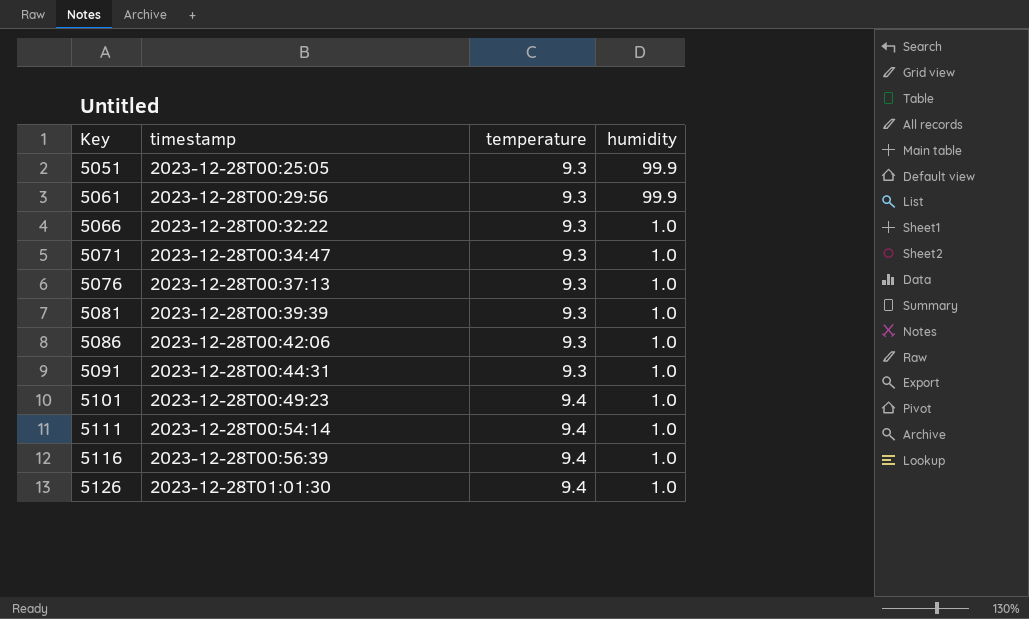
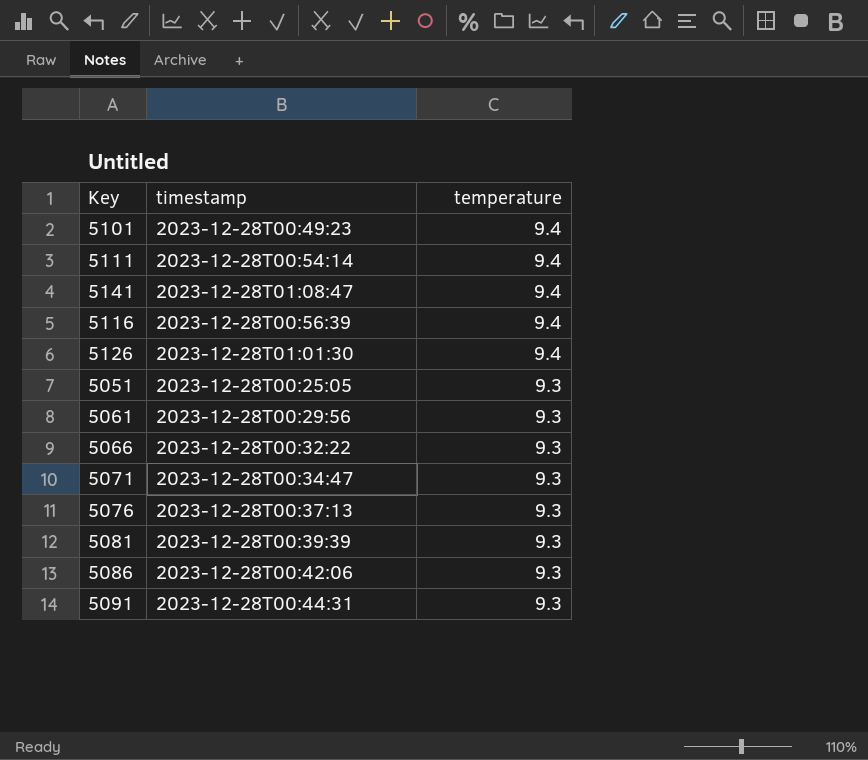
row order: Key ascending -> temperature descending
column humidity | position: 4 -> none
row 5141: none -> 2023-12-28T01:08:47 | 9.4

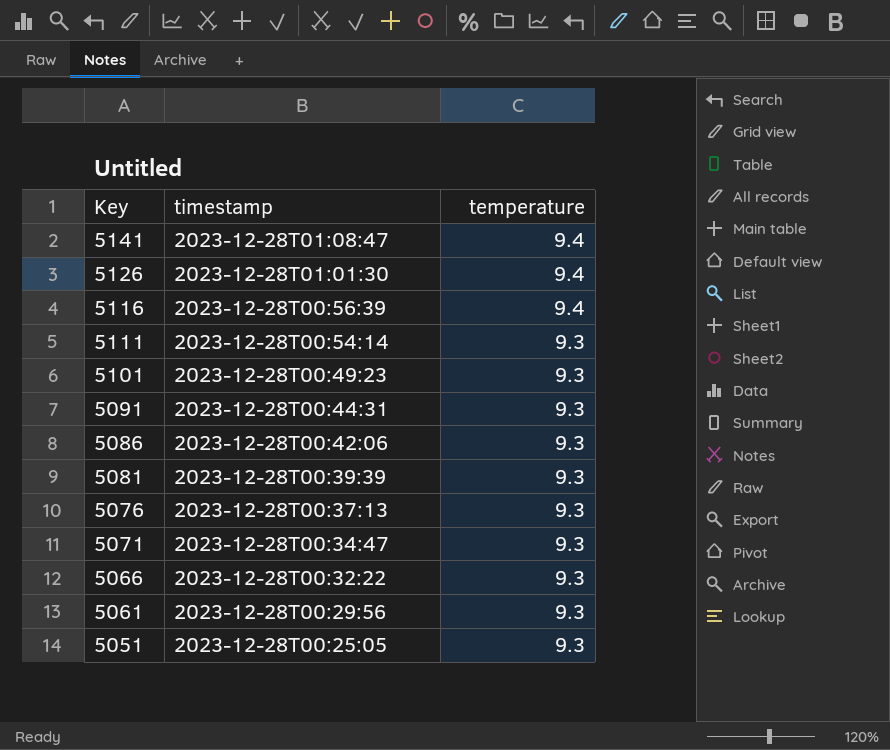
row order: temperature descending -> Key descending
5111 | temperature: 9.4 -> 9.3
5101 | temperature: 9.4 -> 9.3

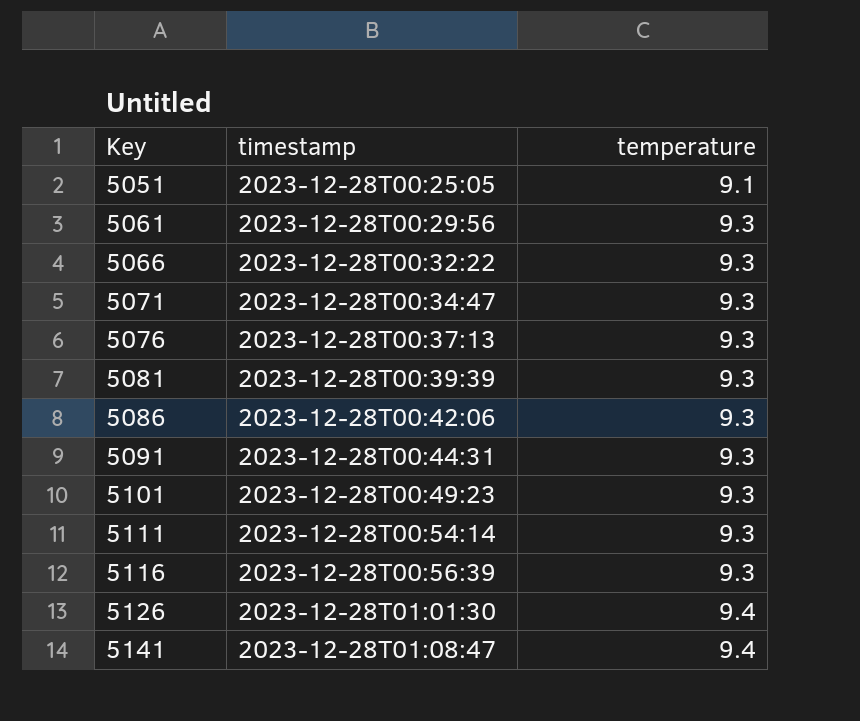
row order: Key descending -> Key ascending
5051 | temperature: 9.3 -> 9.1
5116 | temperature: 9.4 -> 9.3

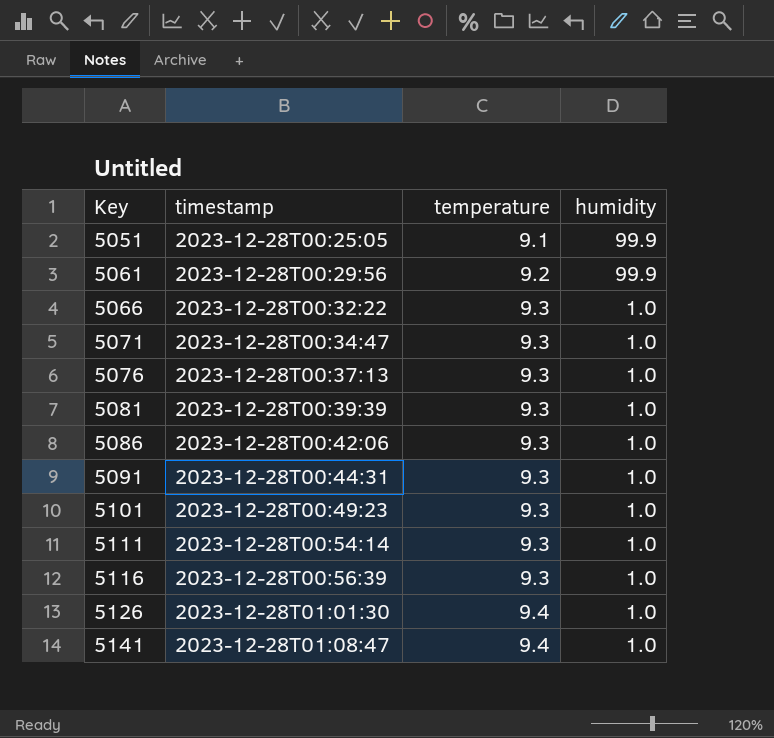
column humidity | position: none -> 4
5061 | temperature: 9.3 -> 9.2

